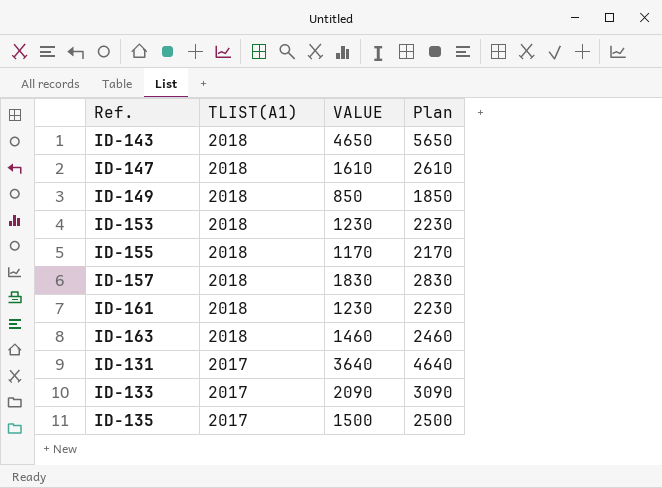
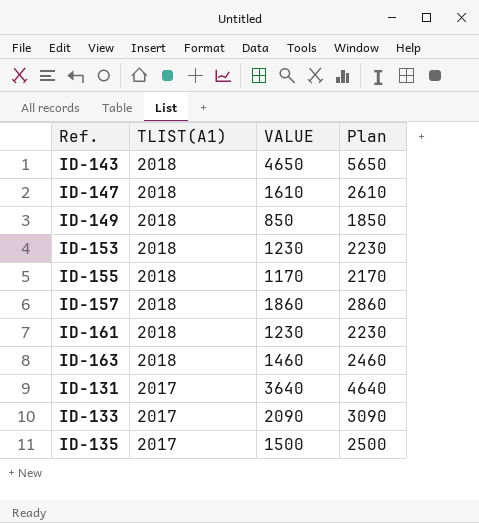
ID-157 | VALUE: 1830 -> 1860
ID-157 | Plan: 2830 -> 2860

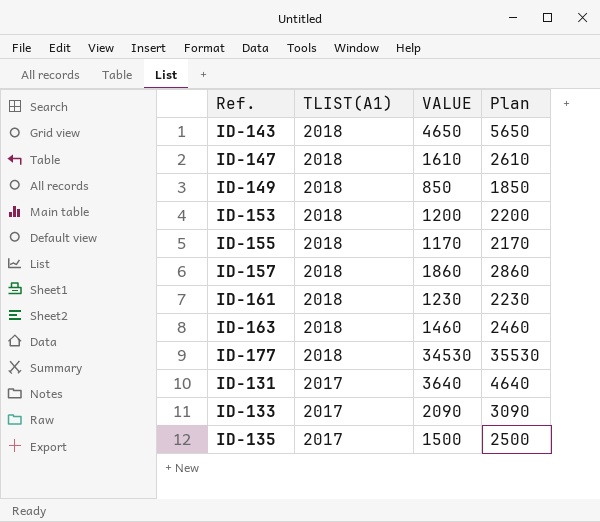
ID-153 | VALUE: 1230 -> 1200
ID-153 | Plan: 2230 -> 2200
row ID-177: none -> 2018 | 34530 | 35530

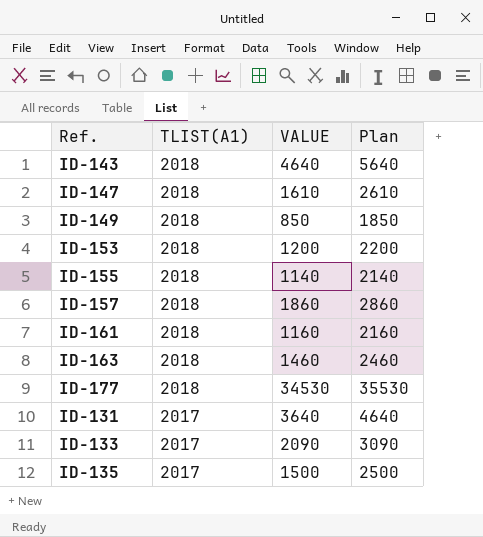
ID-143 | VALUE: 4650 -> 4640
ID-143 | Plan: 5650 -> 5640
ID-155 | VALUE: 1170 -> 1140
ID-155 | Plan: 2170 -> 2140
ID-161 | VALUE: 1230 -> 1160
ID-161 | Plan: 2230 -> 2160

